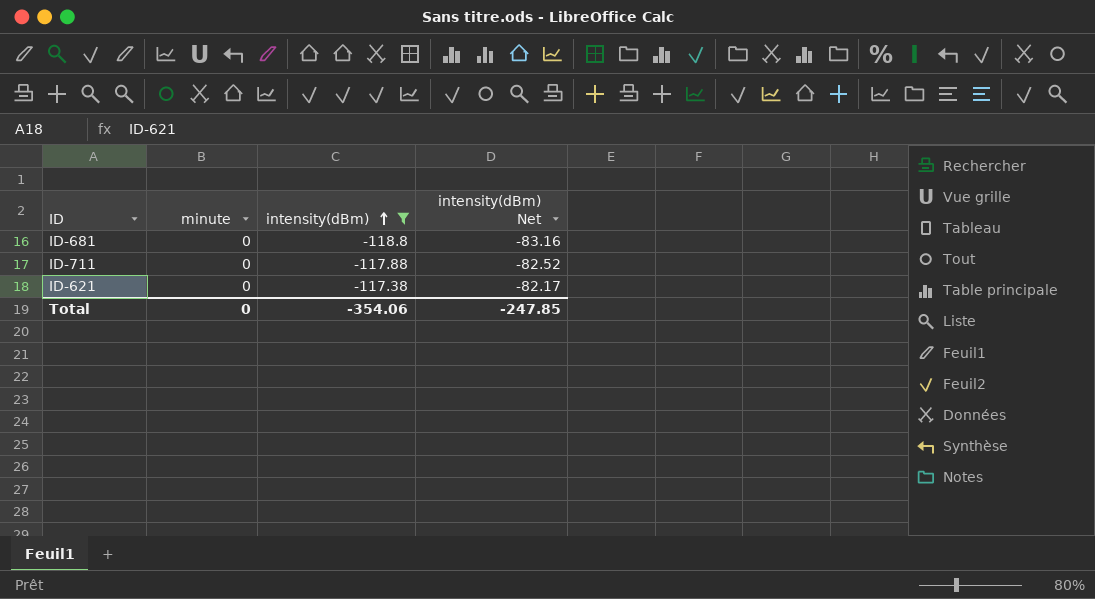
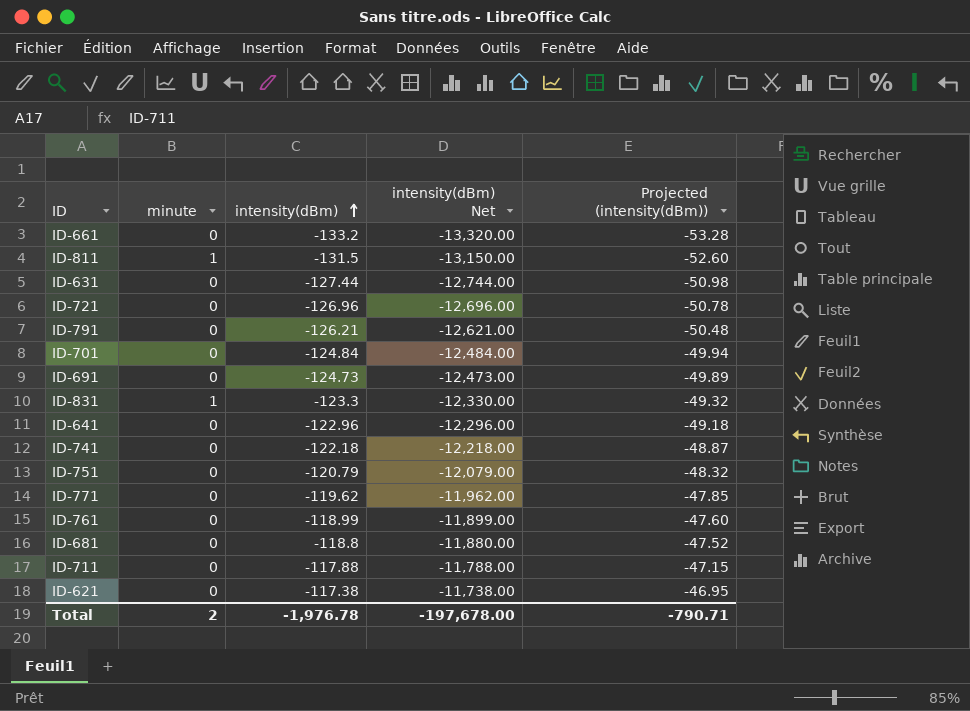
filter: intensity(dBm) >= -118.8 -> none
column intensity(dBm) Net | formula: [intensity(dBm)] * 0.7 -> [intensity(dBm)] * 100
column Projected (intensity(dBm)) | formula: none -> [intensity(dBm)] * 0.4
Total | minute: 0 -> 2
Total | intensity(dBm): -354.06 -> -1,976.78
Total | intensity(dBm) Net: -247.85 -> -197,678.00

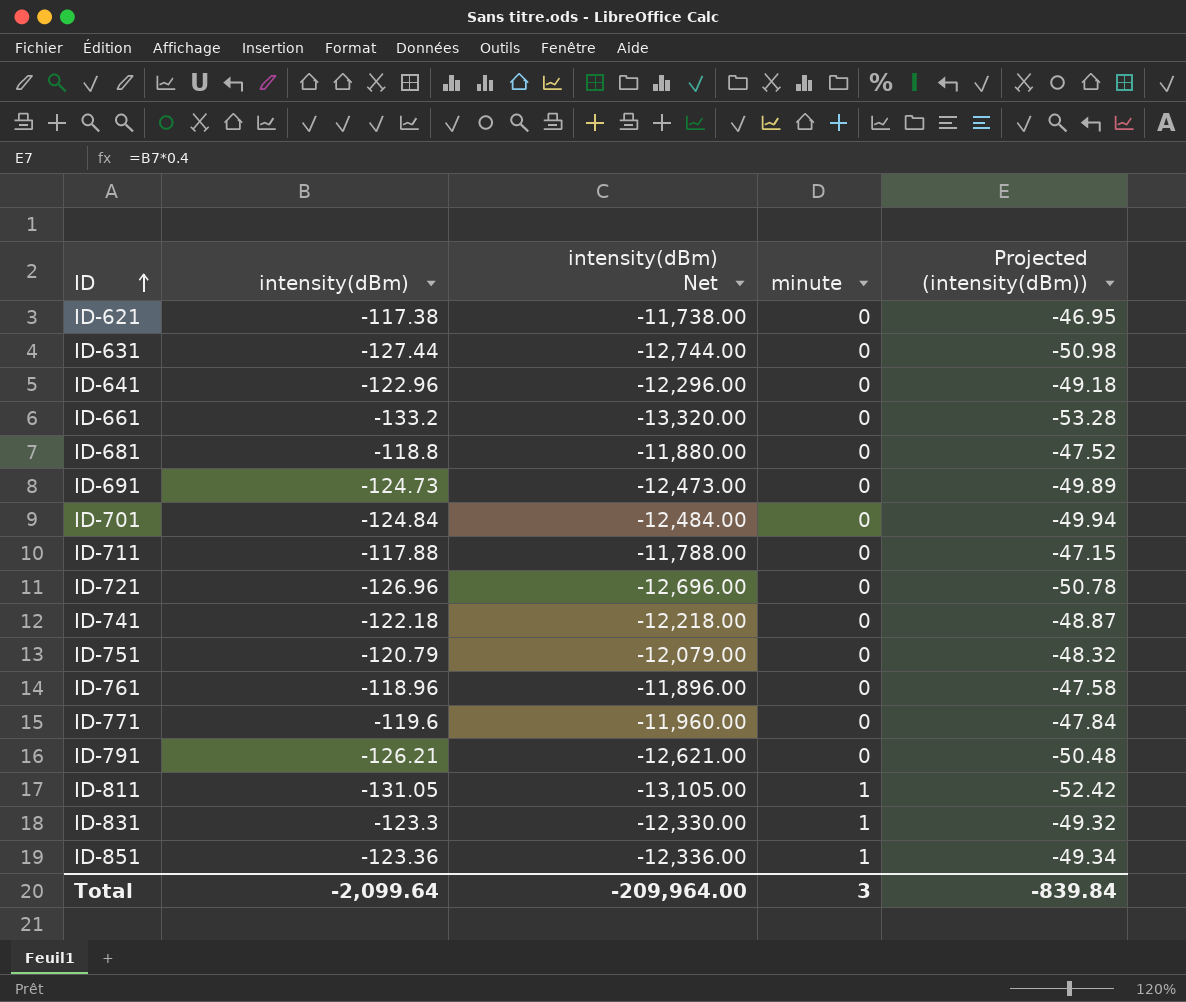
row order: intensity(dBm) ascending -> ID ascending
column minute | position: 2 -> 4
ID-761 | intensity(dBm): -118.99 -> -118.96
ID-761 | intensity(dBm) Net: -11,899.00 -> -11,896.00
ID-761 | Projected (intensity(dBm)): -47.60 -> -47.58
ID-771 | intensity(dBm): -119.62 -> -119.6
ID-771 | intensity(dBm) Net: -11,962.00 -> -11,960.00
ID-771 | Projected (intensity(dBm)): -47.85 -> -47.84
ID-811 | intensity(dBm): -131.5 -> -131.05
ID-811 | intensity(dBm) Net: -13,150.00 -> -13,105.00
ID-811 | Projected (intensity(dBm)): -52.60 -> -52.42
row ID-851: none -> -123.36 | -12,336.00 | 1 | -49.34
Total | intensity(dBm): -1,976.78 -> -2,099.64
Total | intensity(dBm) Net: -197,678.00 -> -209,964.00
Total | minute: 2 -> 3
Total | Projected (intensity(dBm)): -790.71 -> -839.84

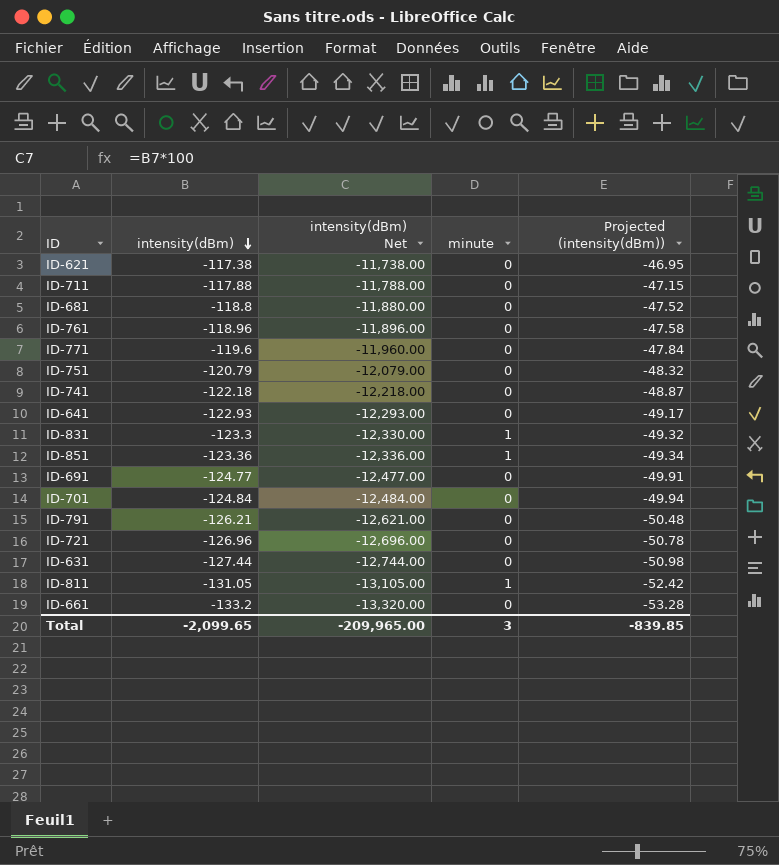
row order: ID ascending -> intensity(dBm) descending
ID-641 | intensity(dBm): -122.96 -> -122.93
ID-641 | intensity(dBm) Net: -12,296.00 -> -12,293.00
ID-641 | Projected (intensity(dBm)): -49.18 -> -49.17
ID-691 | intensity(dBm): -124.73 -> -124.77
ID-691 | intensity(dBm) Net: -12,473.00 -> -12,477.00
ID-691 | Projected (intensity(dBm)): -49.89 -> -49.91
Total | intensity(dBm): -2,099.64 -> -2,099.65
Total | intensity(dBm) Net: -209,964.00 -> -209,965.00
Total | Projected (intensity(dBm)): -839.84 -> -839.85

